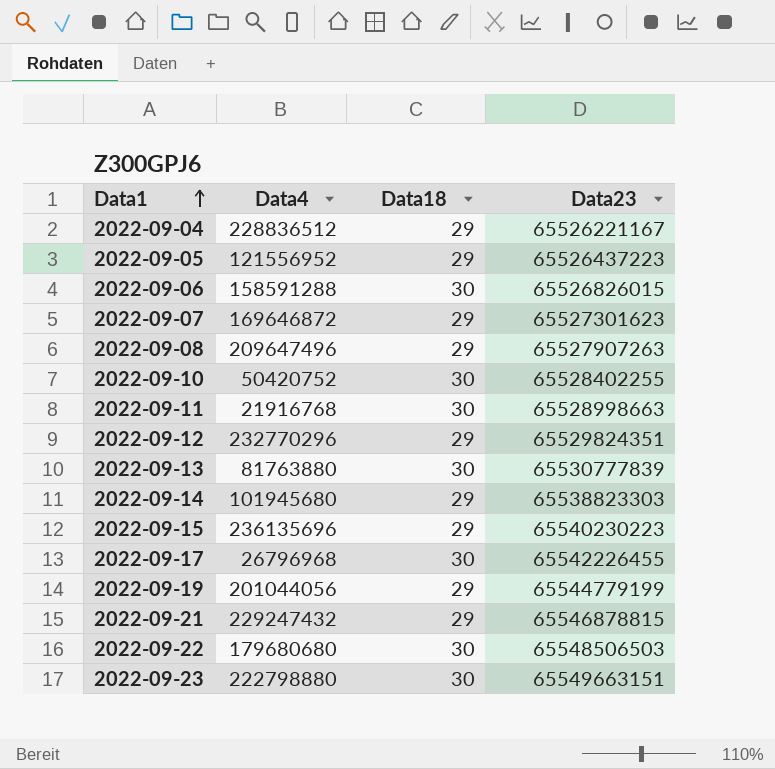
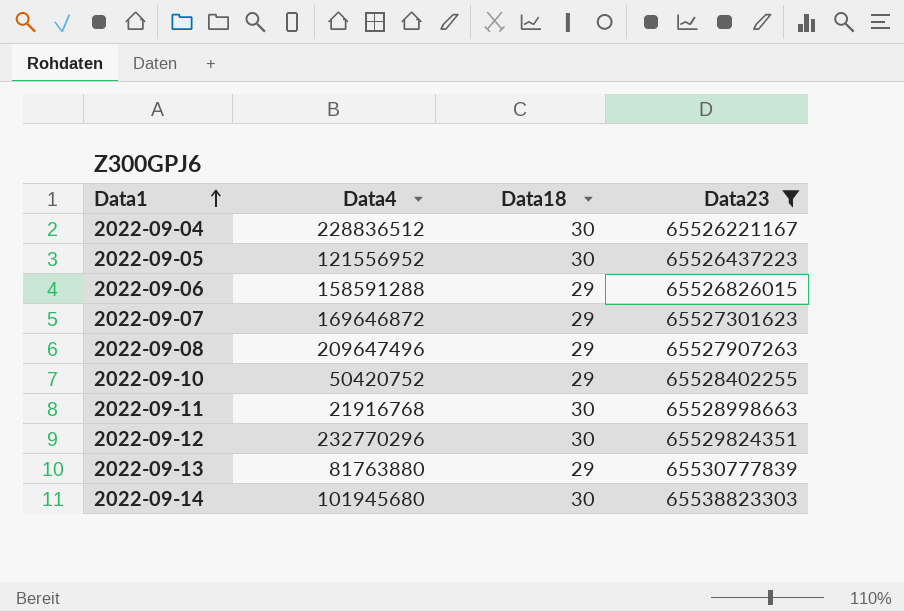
filter: none -> Data23 <= 65538823303
2022-09-04 | Data18: 29 -> 30
2022-09-05 | Data18: 29 -> 30
2022-09-06 | Data18: 30 -> 29
2022-09-10 | Data18: 30 -> 29
2022-09-12 | Data18: 29 -> 30
2022-09-13 | Data18: 30 -> 29
2022-09-14 | Data18: 29 -> 30

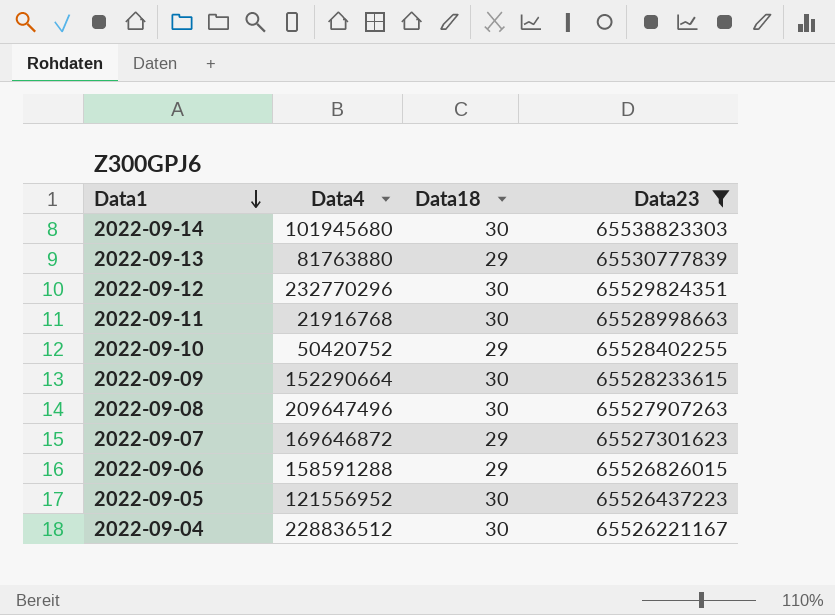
row order: Data1 ascending -> Data1 descending
row 2022-09-09: none -> 152290664 | 30 | 65528233615
2022-09-08 | Data18: 29 -> 30

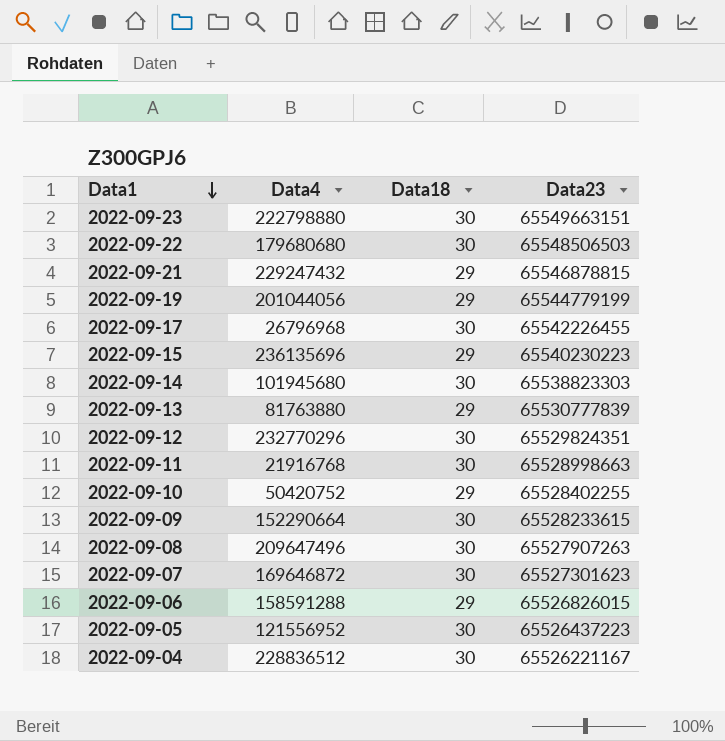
filter: Data23 <= 65538823303 -> none
2022-09-07 | Data18: 29 -> 30

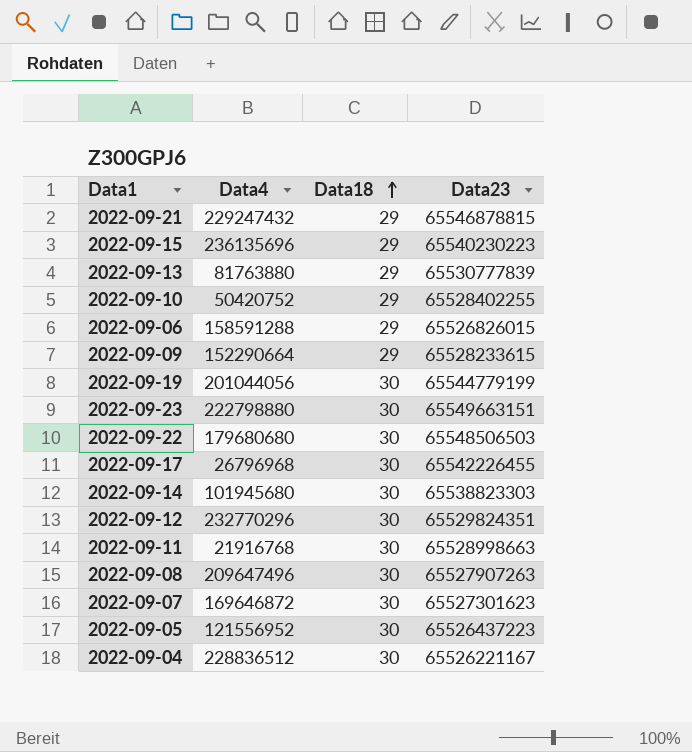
row order: Data1 descending -> Data18 ascending
2022-09-09 | Data18: 30 -> 29
2022-09-19 | Data18: 29 -> 30

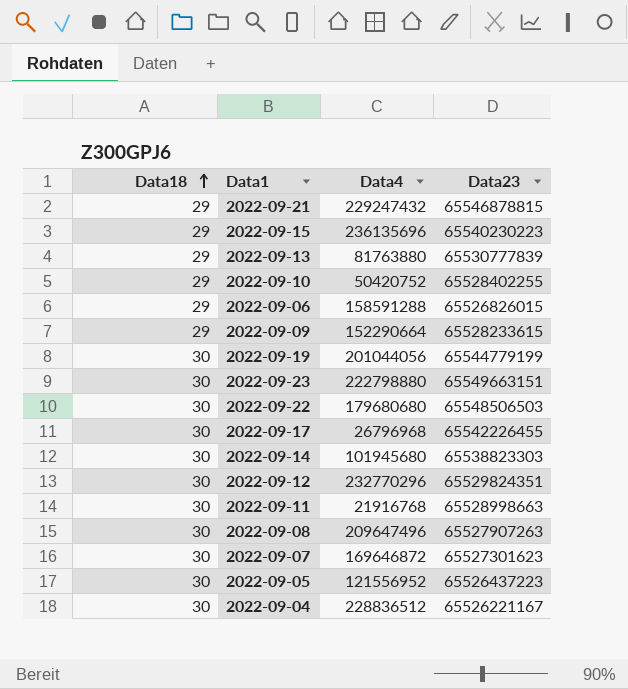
column Data18 | position: 3 -> 1

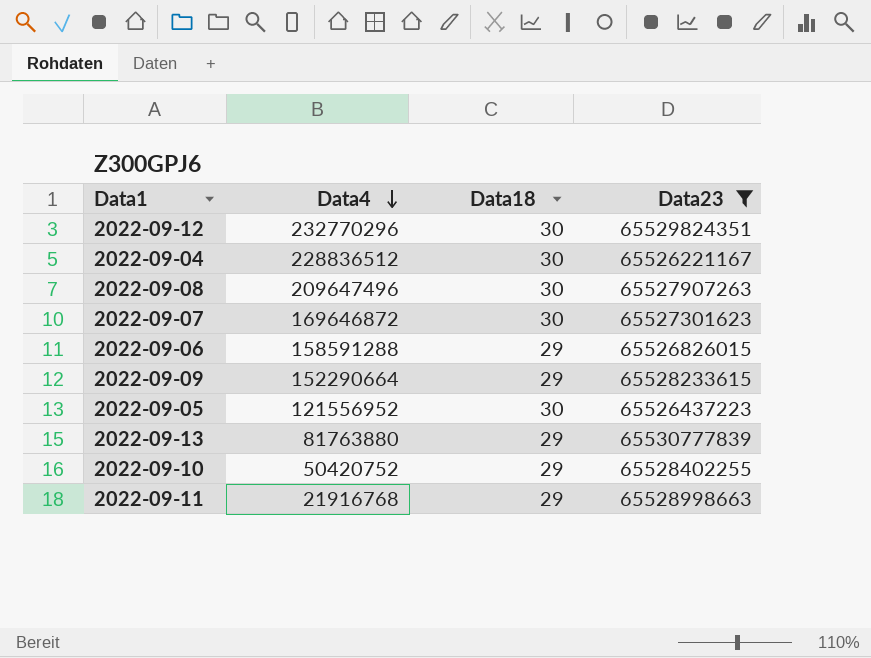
filter: none -> Data23 <= 65530777839
row order: Data18 ascending -> Data4 descending
column Data18 | position: 1 -> 3
2022-09-11 | Data18: 30 -> 29

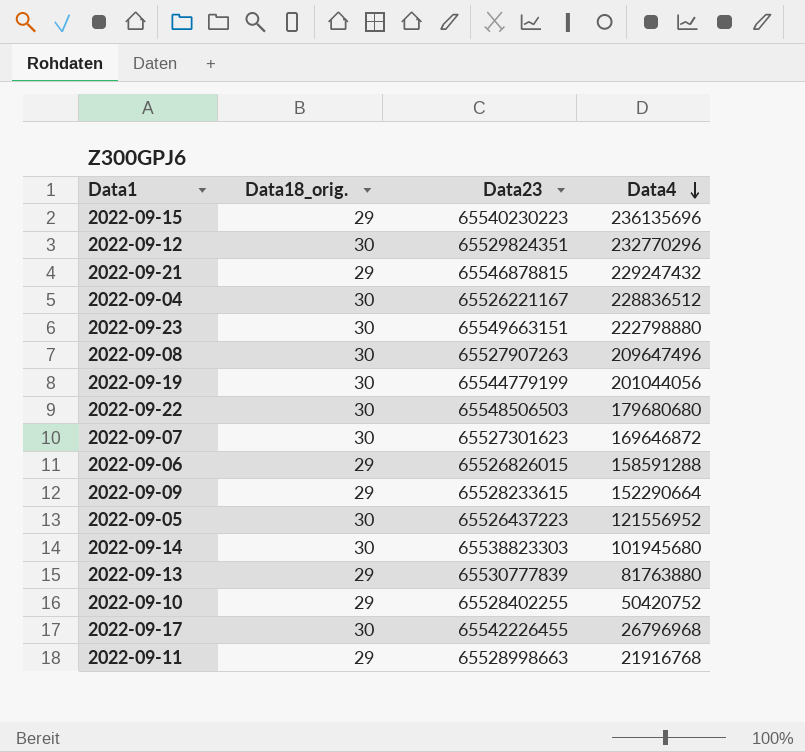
filter: Data23 <= 65530777839 -> none
column name: Data18 -> Data18_orig.
column Data4 | position: 2 -> 4

